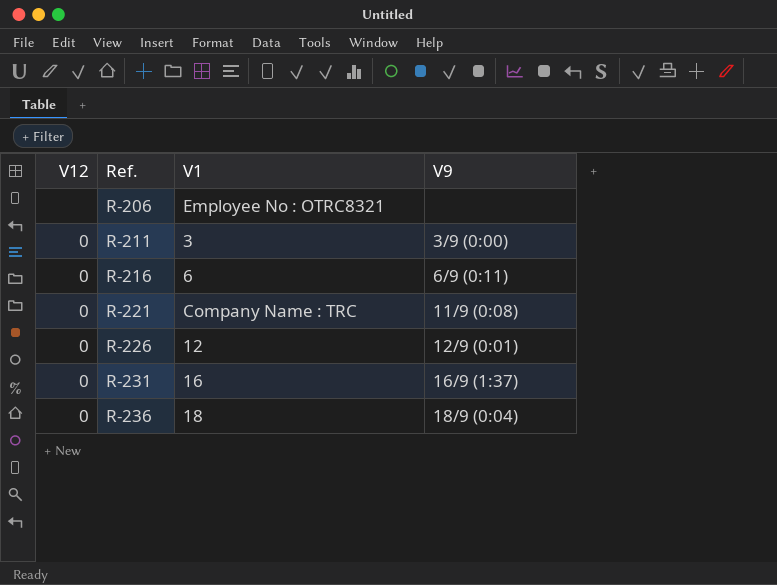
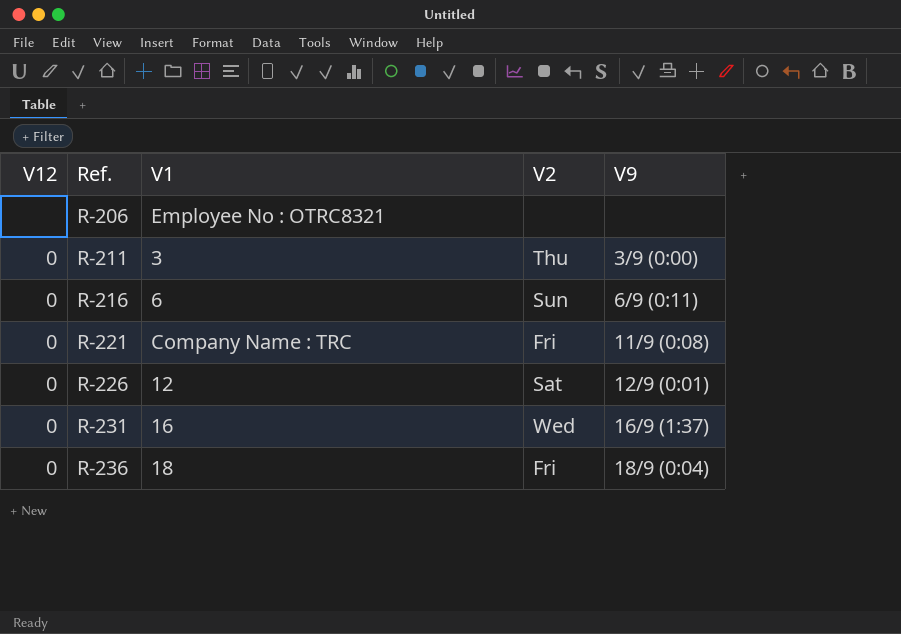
column V2 | position: none -> 4

